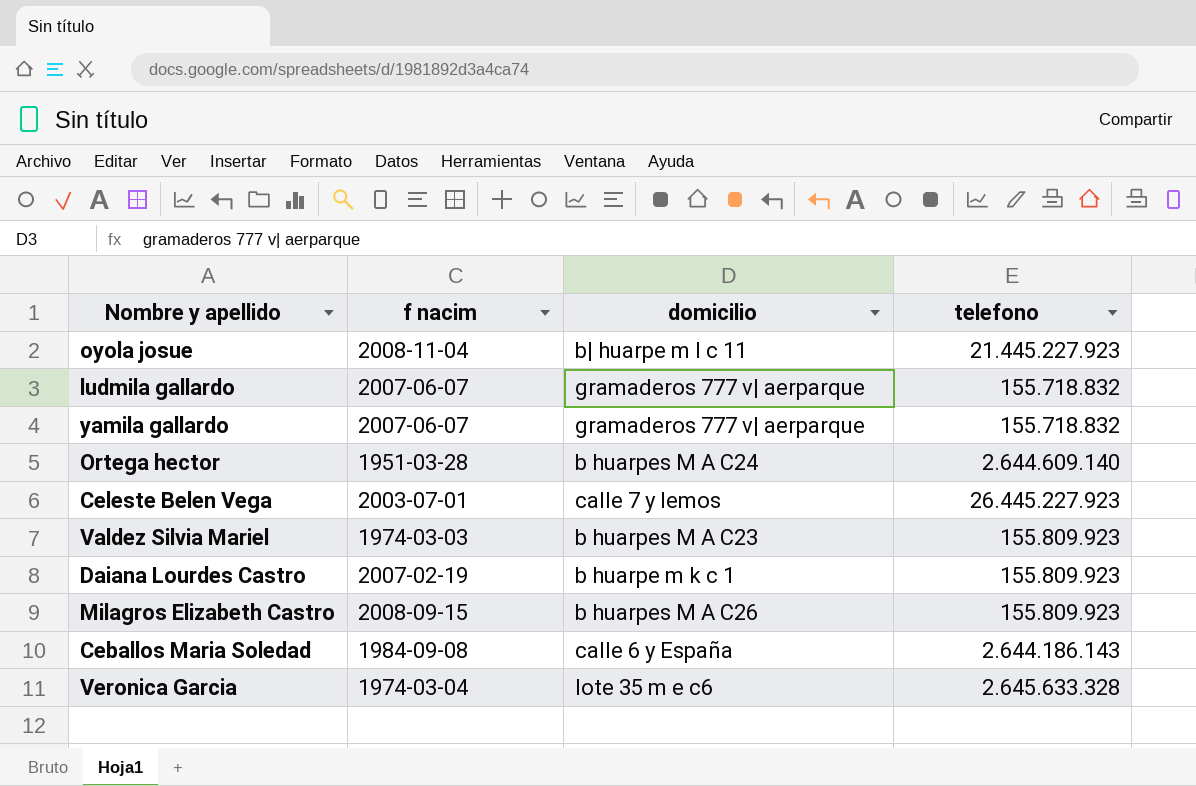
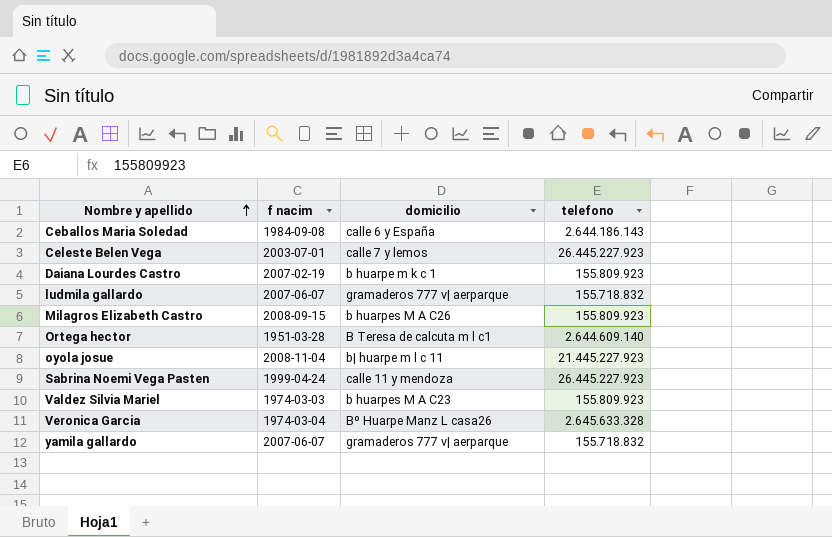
row order: none -> Nombre y apellido ascending
Ortega hector | domicilio: b huarpes M A C24 -> B Teresa de calcuta m l c1
row Sabrina Noemi Vega Pasten: none -> 1999-04-24 | calle 11 y mendoza | 26.445.227.923
Veronica Garcia | domicilio: lote 35 m e c6 -> Bº Huarpe Manz L casa26

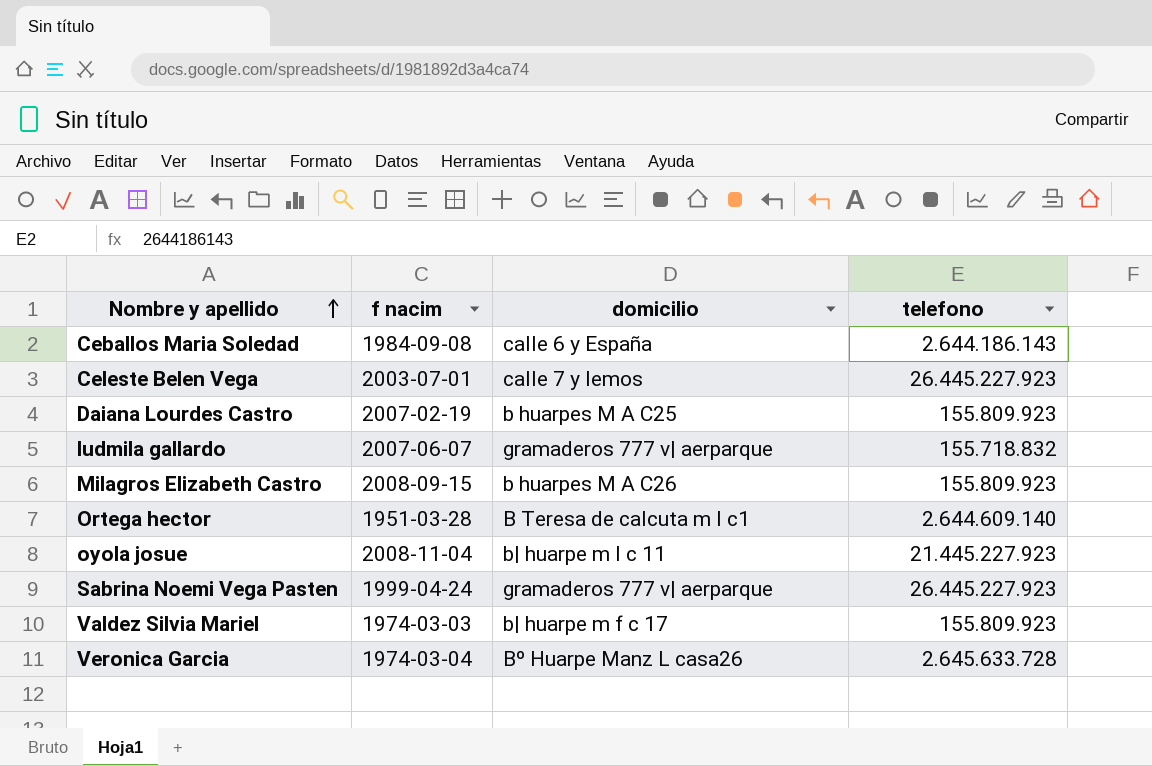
row yamila gallardo: 2007-06-07 | gramaderos 777 v| aerparque | 155.718.832 -> none
Daiana Lourdes Castro | domicilio: b huarpe m k c 1 -> b huarpes M A C25
Sabrina Noemi Vega Pasten | domicilio: calle 11 y mendoza -> gramaderos 777 v| aerparque
Valdez Silvia Mariel | domicilio: b huarpes M A C23 -> b| huarpe m f c 17
Veronica Garcia | telefono: 2.645.633.328 -> 2.645.633.728

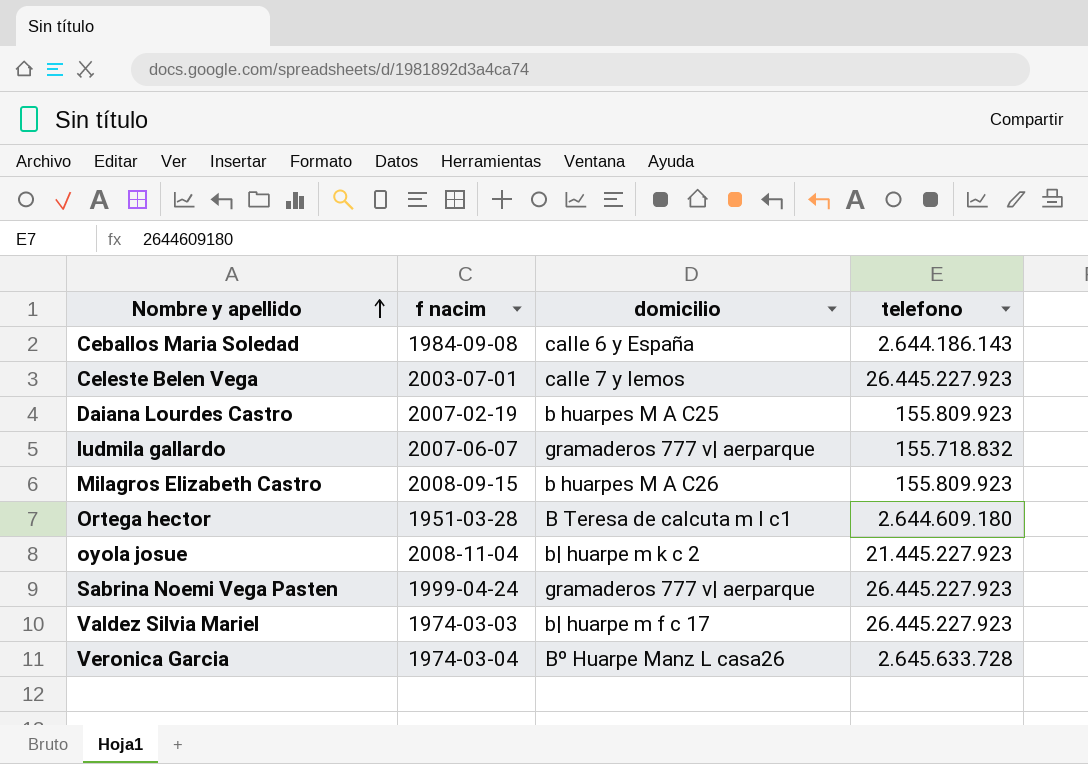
Ortega hector | telefono: 2.644.609.140 -> 2.644.609.180
oyola josue | domicilio: b| huarpe m l c 11 -> b| huarpe m k c 2
Valdez Silvia Mariel | telefono: 155.809.923 -> 26.445.227.923

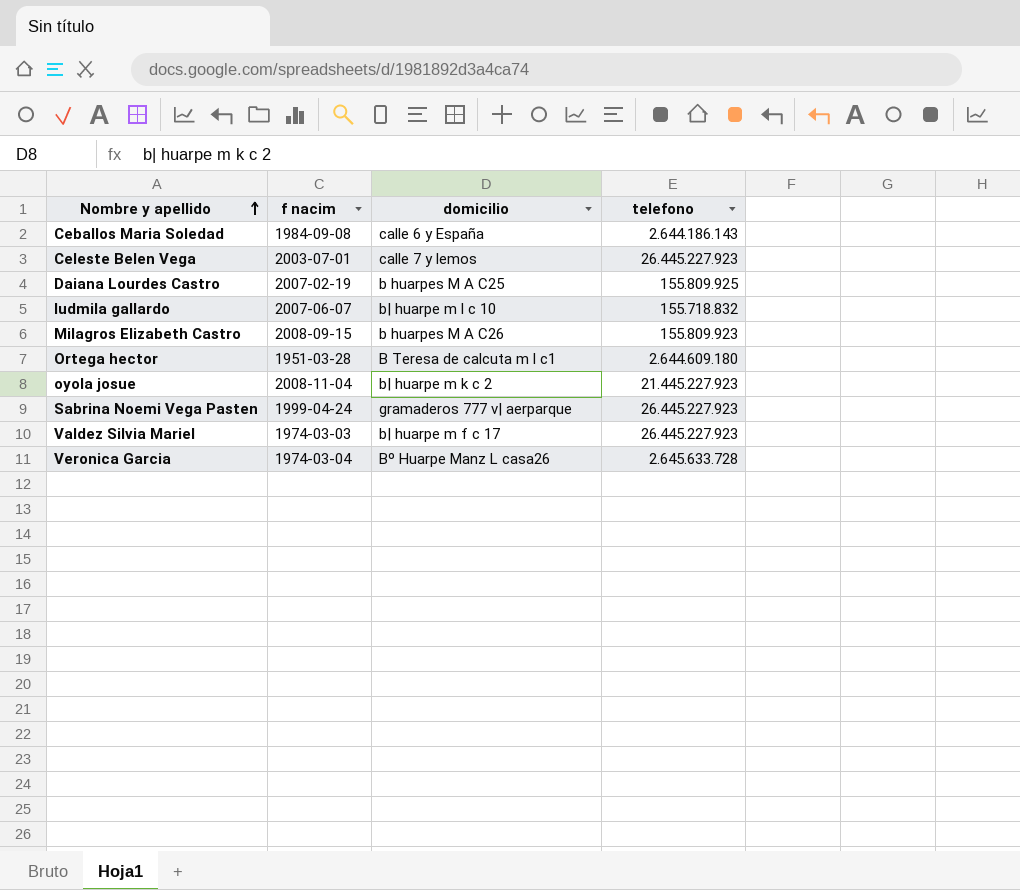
Daiana Lourdes Castro | telefono: 155.809.923 -> 155.809.925
ludmila gallardo | domicilio: gramaderos 777 v| aerparque -> b| huarpe m l c 10

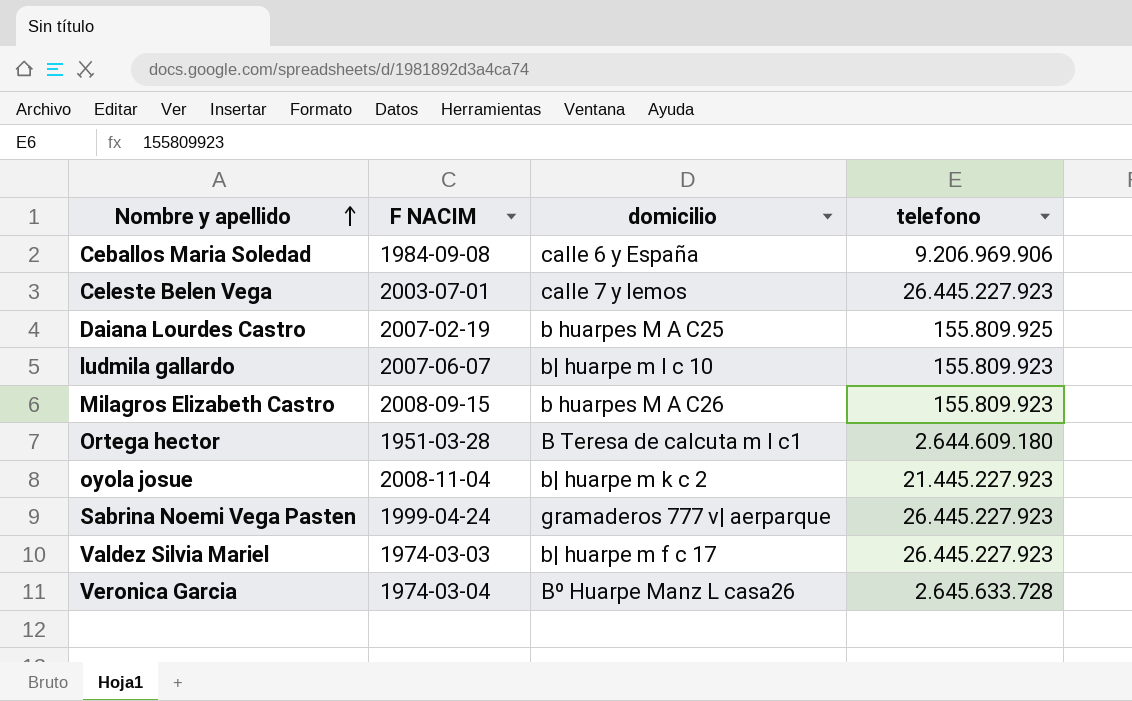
column name: f nacim -> F NACIM
Ceballos Maria Soledad | telefono: 2.644.186.143 -> 9.206.969.906
ludmila gallardo | telefono: 155.718.832 -> 155.809.923

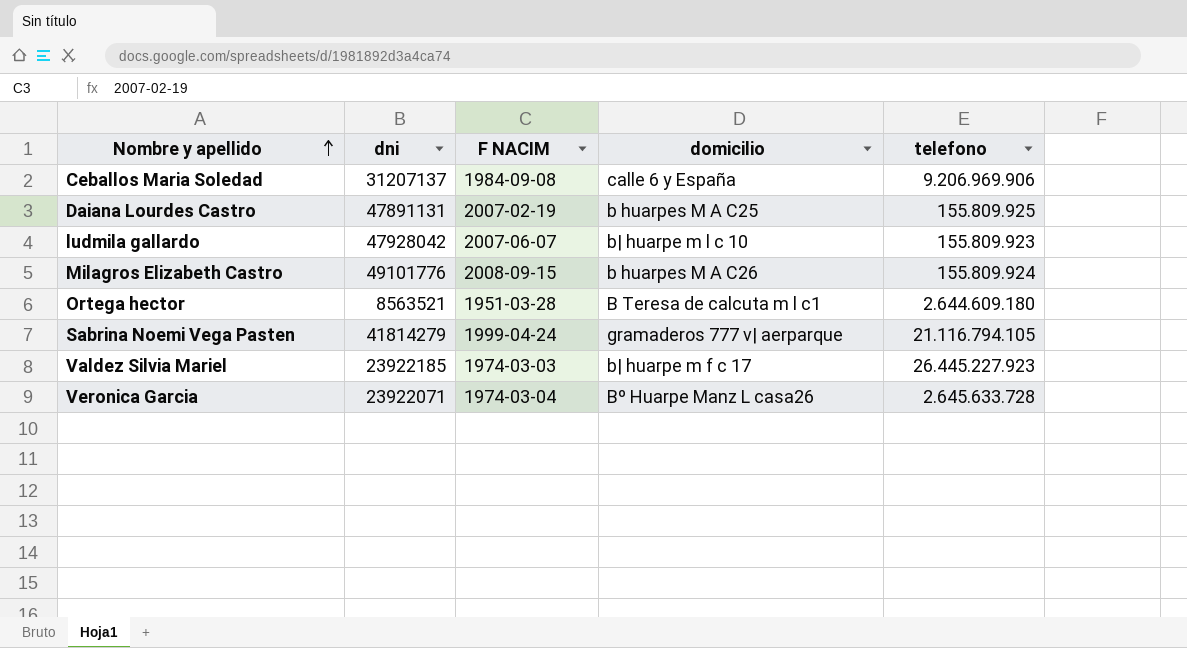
column dni | position: none -> 2
row Celeste Belen Vega: 2003-07-01 | calle 7 y lemos | 26.445.227.923 -> none
row oyola josue: 2008-11-04 | b| huarpe m k c 2 | 21.445.227.923 -> none
Milagros Elizabeth Castro | telefono: 155.809.923 -> 155.809.924
Sabrina Noemi Vega Pasten | telefono: 26.445.227.923 -> 21.116.794.105

